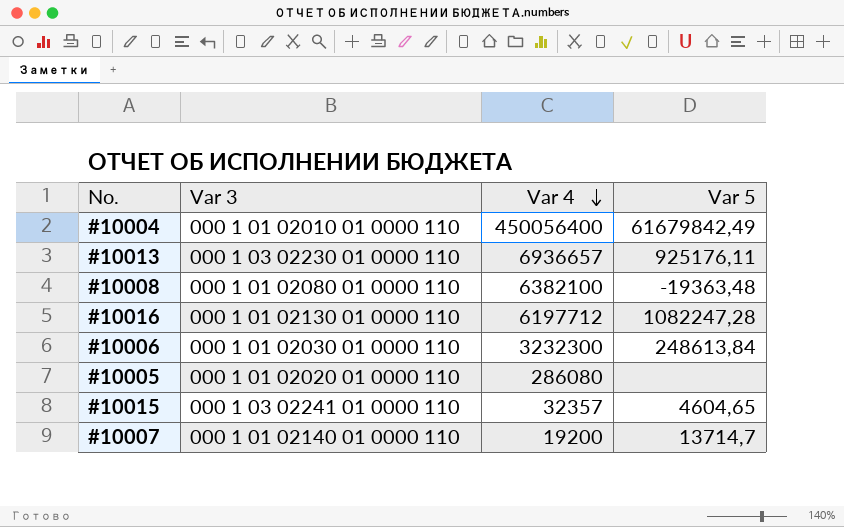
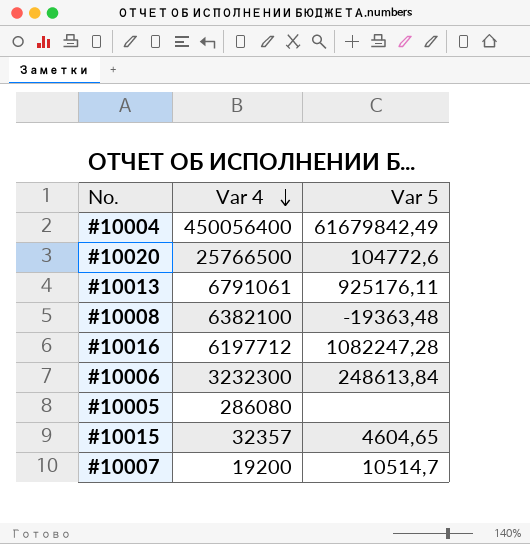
column Var 3 | position: 2 -> none
row #10020: none -> 25766500 | 104772,6
#10013 | Var 4: 6936657 -> 6791061
#10007 | Var 5: 13714,7 -> 10514,7

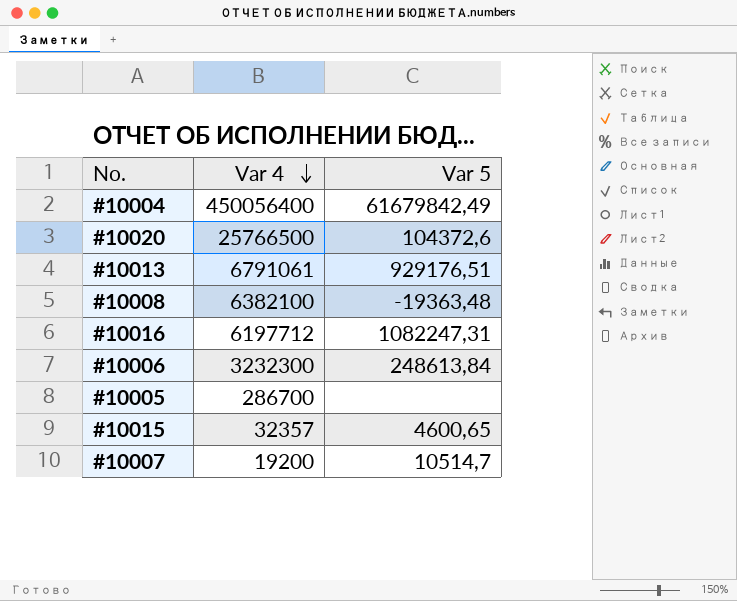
#10020 | Var 5: 104772,6 -> 104372,6
#10013 | Var 5: 925176,11 -> 929176,51
#10016 | Var 5: 1082247,28 -> 1082247,31
#10005 | Var 4: 286080 -> 286700
#10015 | Var 5: 4604,65 -> 4600,65

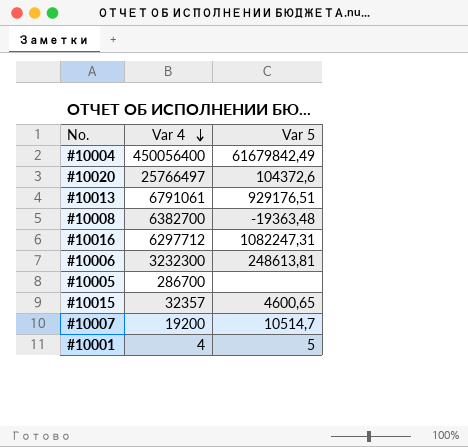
#10020 | Var 4: 25766500 -> 25766497
#10008 | Var 4: 6382100 -> 6382700
#10016 | Var 4: 6197712 -> 6297712
#10006 | Var 5: 248613,84 -> 248613,81
row #10001: none -> 4 | 5

